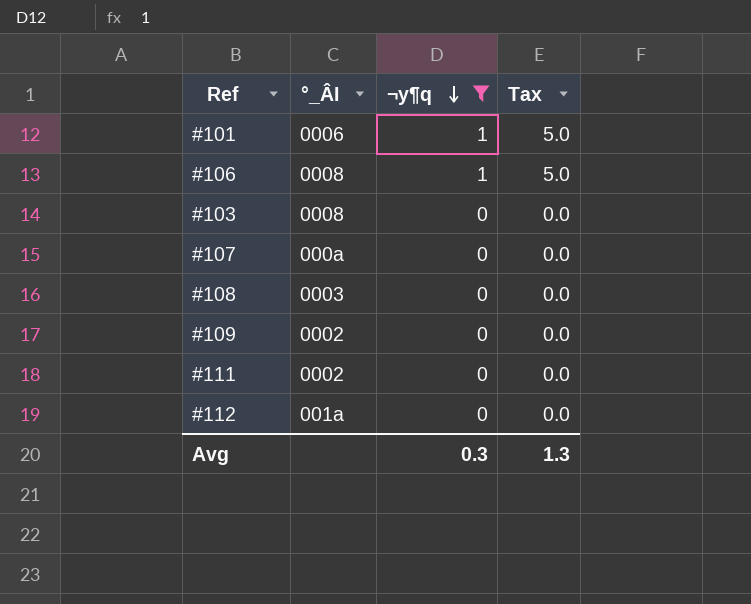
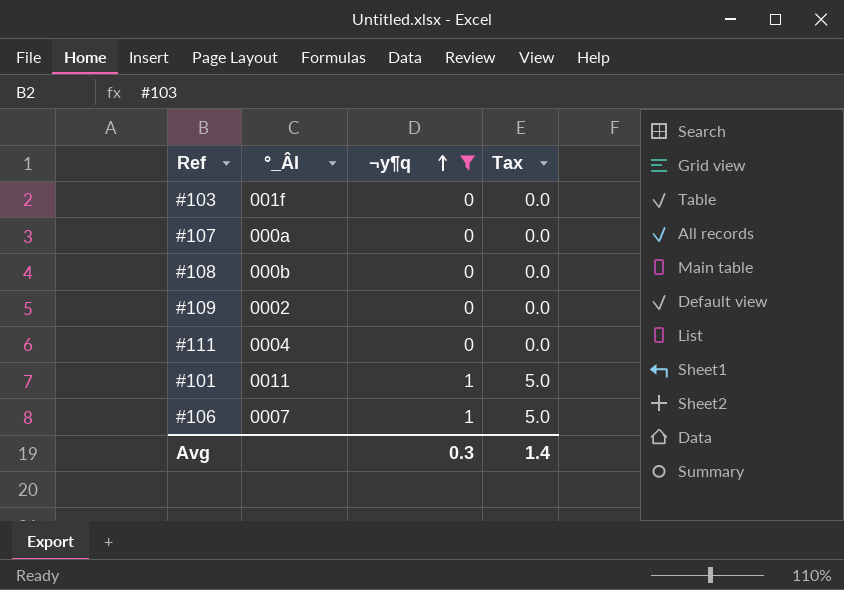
row order: ¬y¶q descending -> ¬y¶q ascending
row #112: 001a | 0 | 0.0 -> none
#103 | °_ÂI: 0008 -> 001f
#108 | °_ÂI: 0003 -> 000b
#111 | °_ÂI: 0002 -> 0004
#101 | °_ÂI: 0006 -> 0011
#106 | °_ÂI: 0008 -> 0007
Avg | Tax: 1.3 -> 1.4

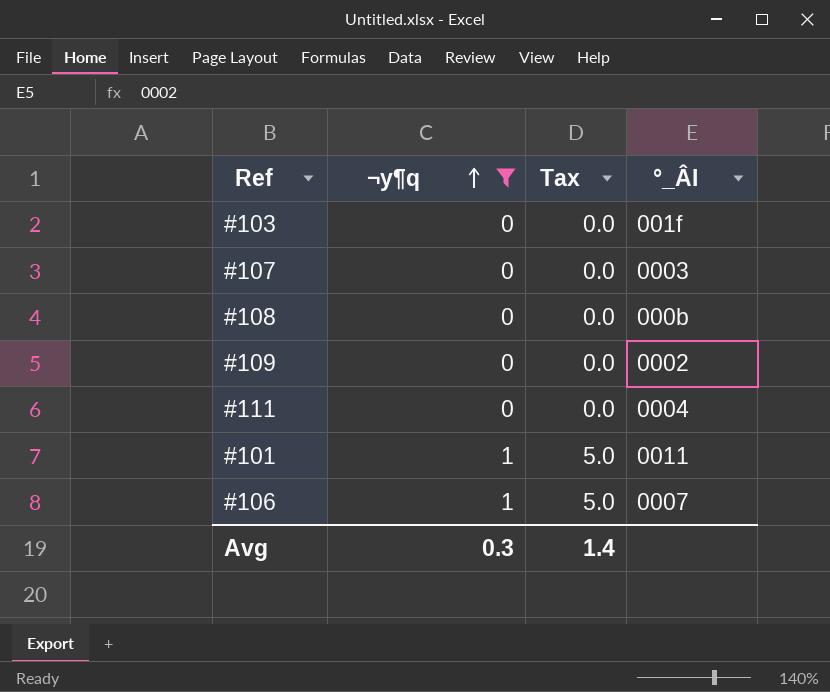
column °_ÂI | position: 2 -> 4
#107 | °_ÂI: 000a -> 0003

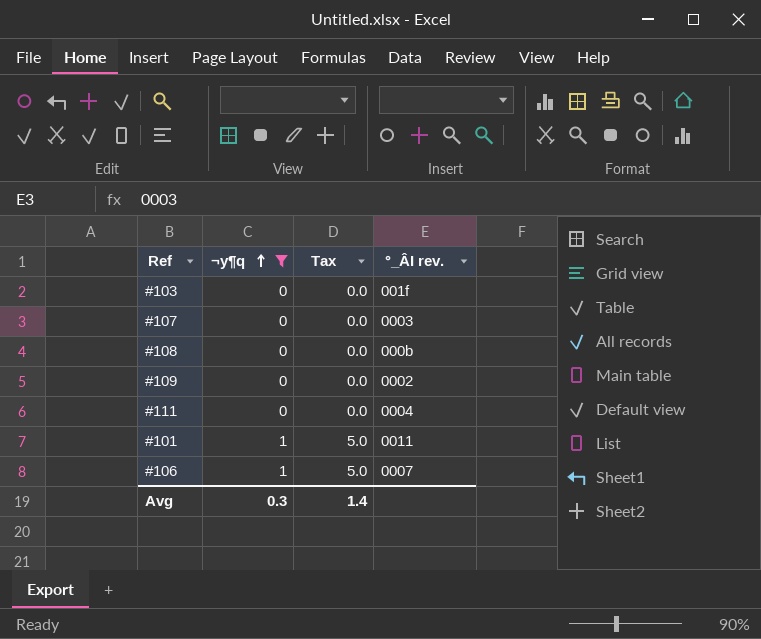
column name: °_ÂI -> °_ÂI rev.

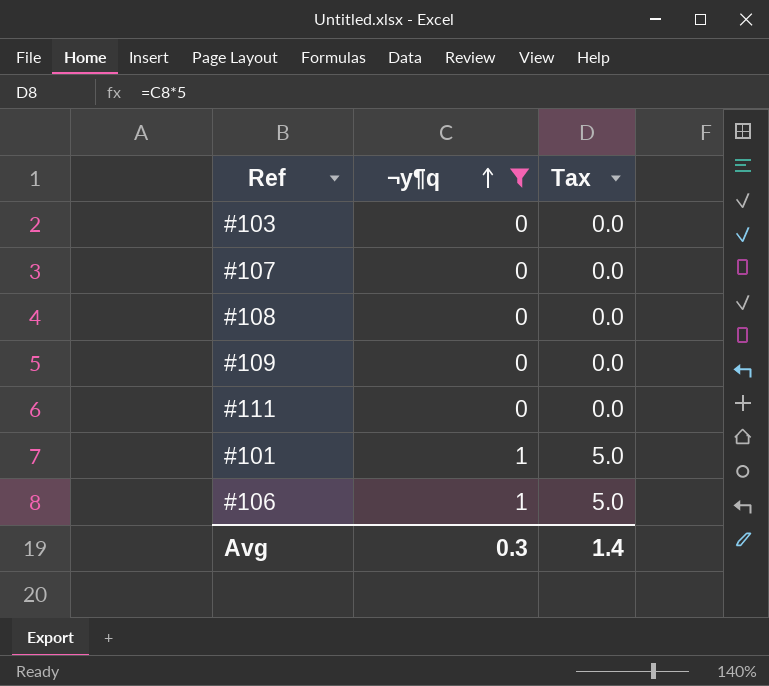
column °_ÂI rev. | position: 4 -> none

